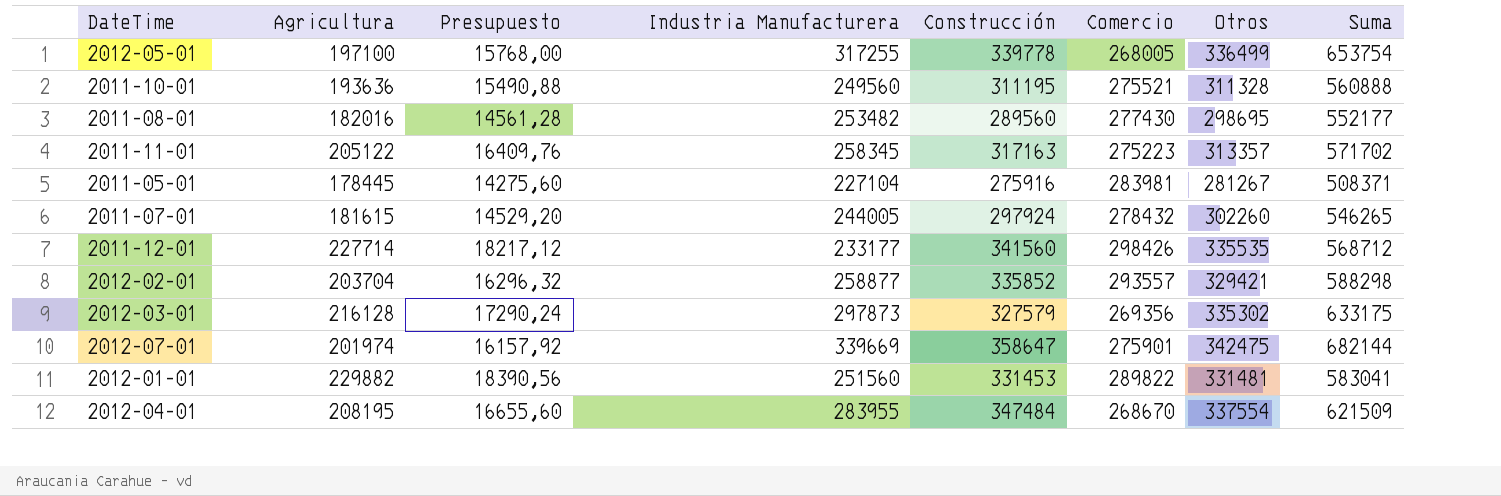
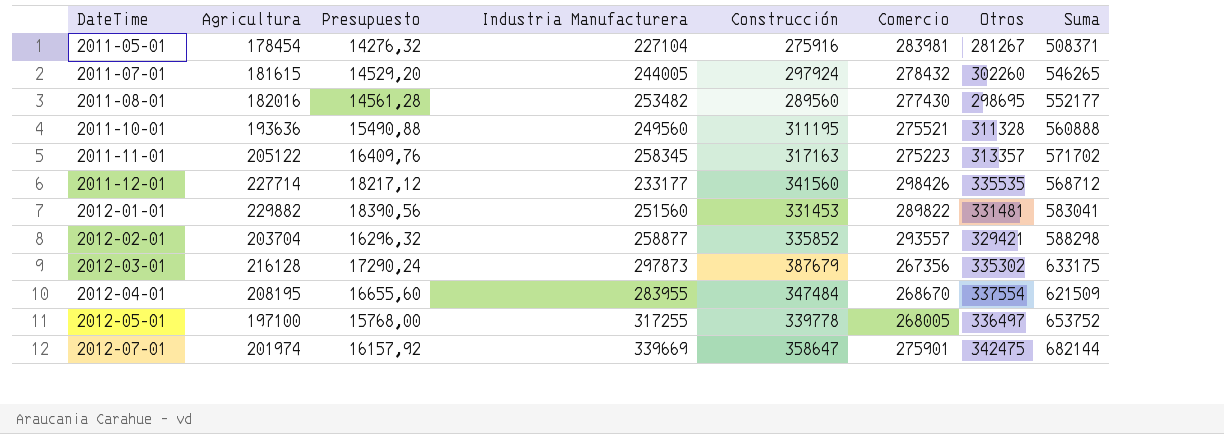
row order: none -> DateTime ascending
2011-05-01 | Agricultura: 178445 -> 178454
2011-05-01 | Presupuesto: 14275,60 -> 14276,32
2012-03-01 | Construcción: 327579 -> 387679
2012-03-01 | Comercio: 269356 -> 267356
2012-05-01 | Otros: 336499 -> 336497
2012-05-01 | Suma: 653754 -> 653752

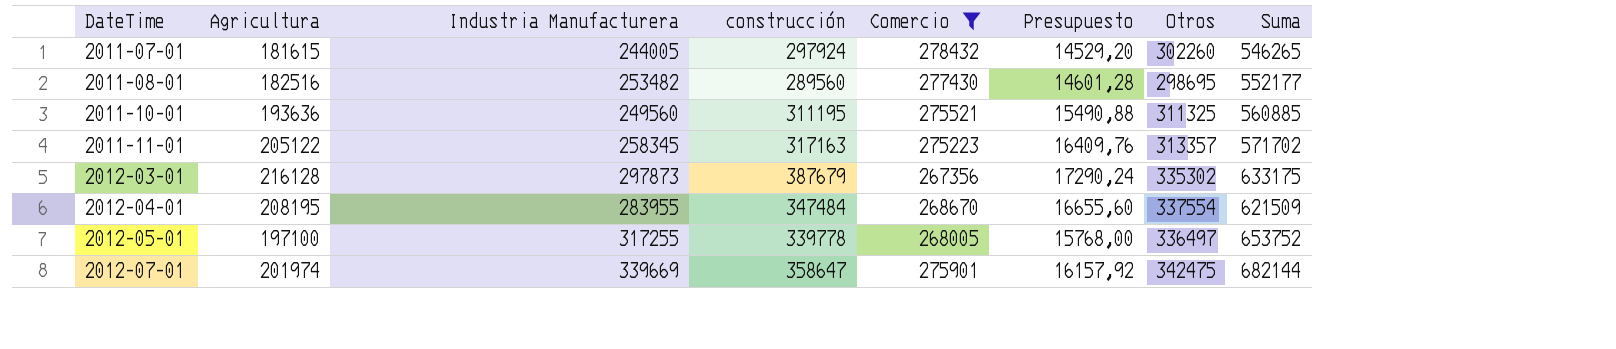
filter: none -> Comercio <= 278432
column name: Construcción -> construcción
column Presupuesto | position: 3 -> 6
2011-08-01 | Agricultura: 182016 -> 182516
2011-08-01 | Presupuesto: 14561,28 -> 14601,28
2011-10-01 | Otros: 311328 -> 311325
2011-10-01 | Suma: 560888 -> 560885

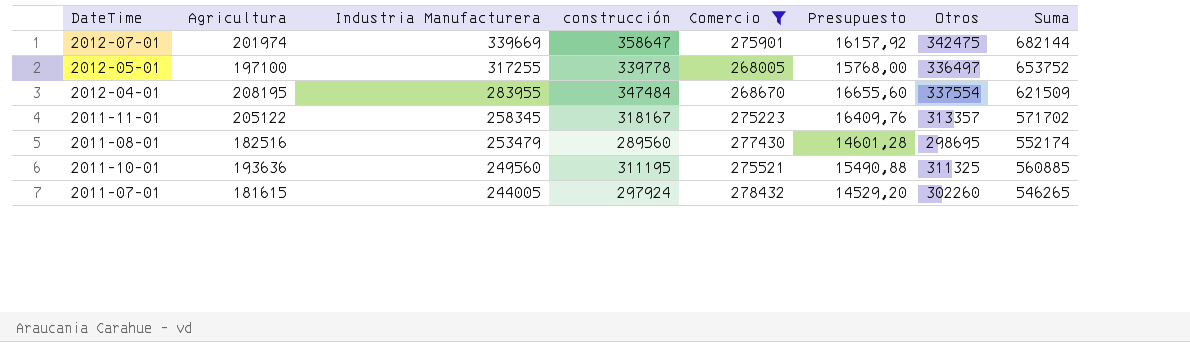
row order: DateTime ascending -> Industria Manufacturera descending
row 2012-03-01: 216128 | 297873 | 387679 | 267356 | 17290,24 | 335302 | 633175 -> none
2011-11-01 | construcción: 317163 -> 318167
2011-08-01 | Industria Manufacturera: 253482 -> 253479
2011-08-01 | Suma: 552177 -> 552174

